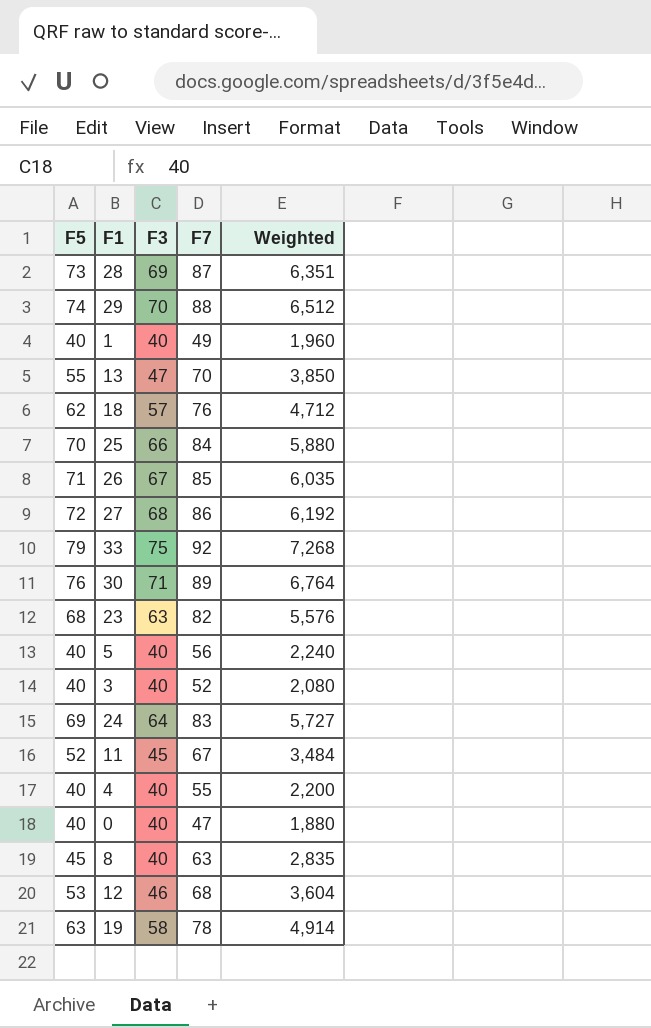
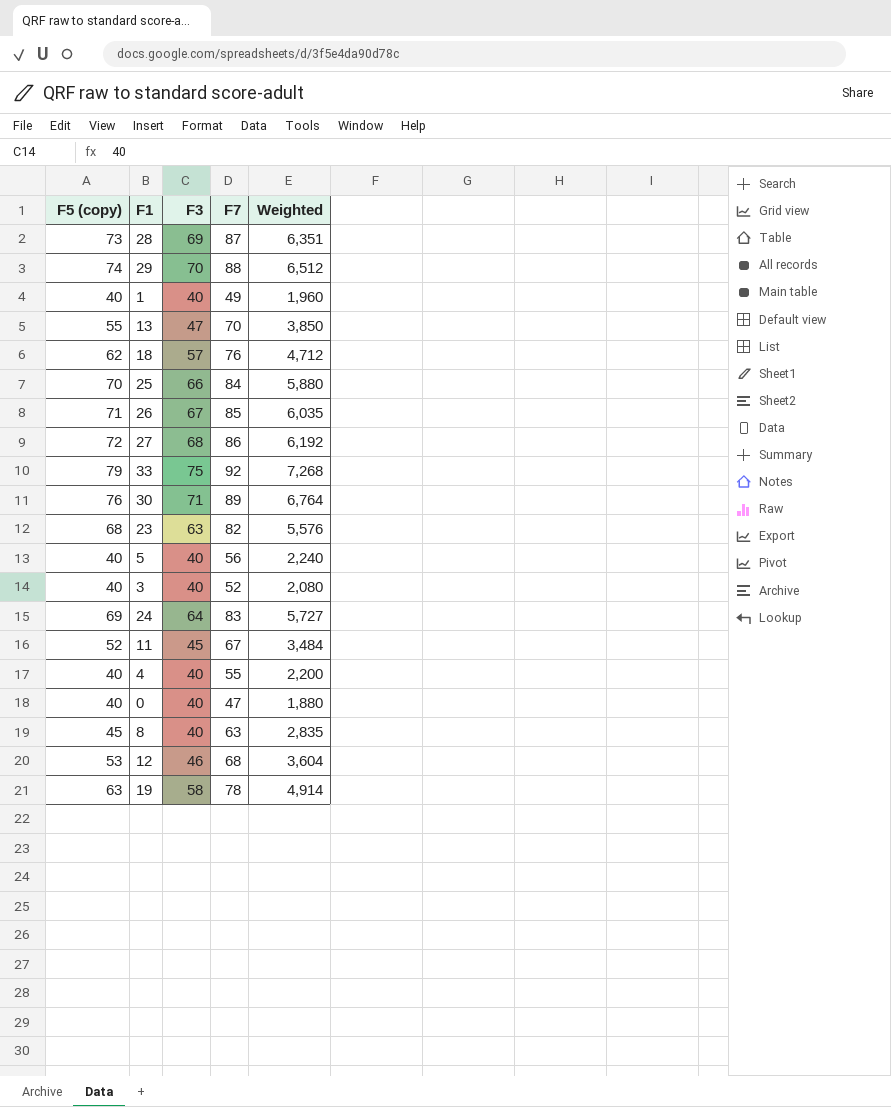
column name: F5 -> F5 (copy)

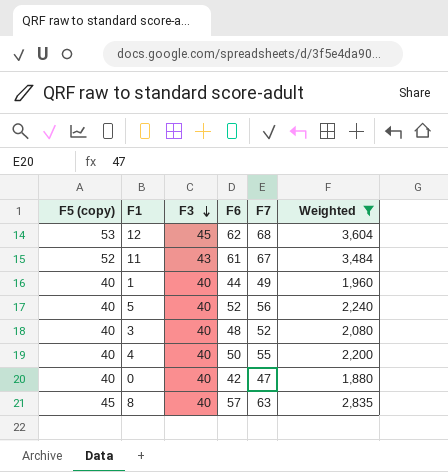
filter: none -> Weighted <= 3,604
row order: none -> F3 descending
column F6 | position: none -> 4
12 | F3: 46 -> 45
11 | F3: 45 -> 43

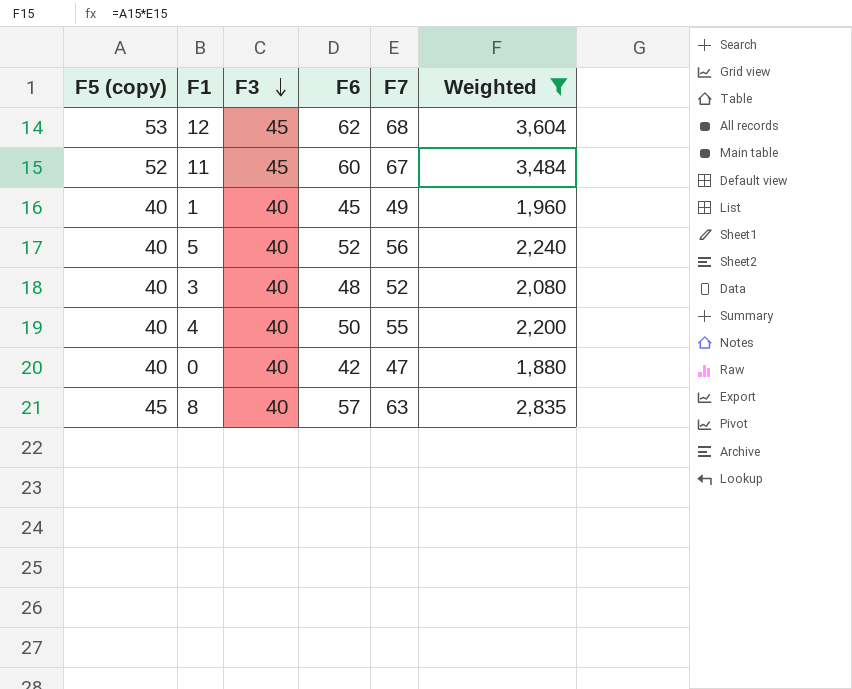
11 | F3: 43 -> 45
11 | F6: 61 -> 60
1 | F6: 44 -> 45

